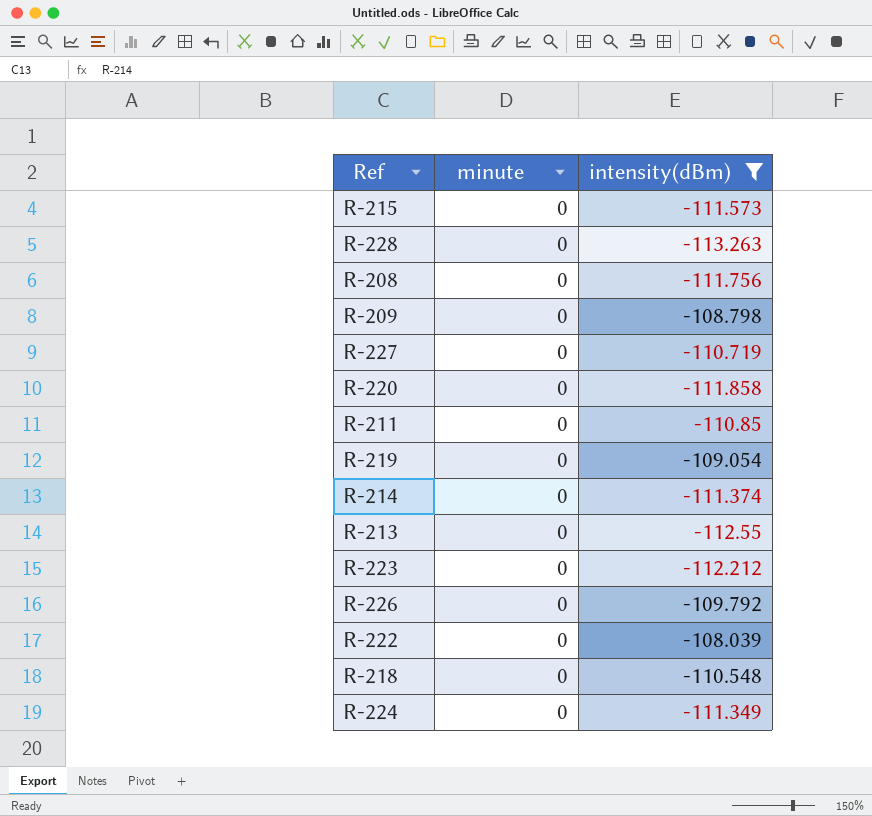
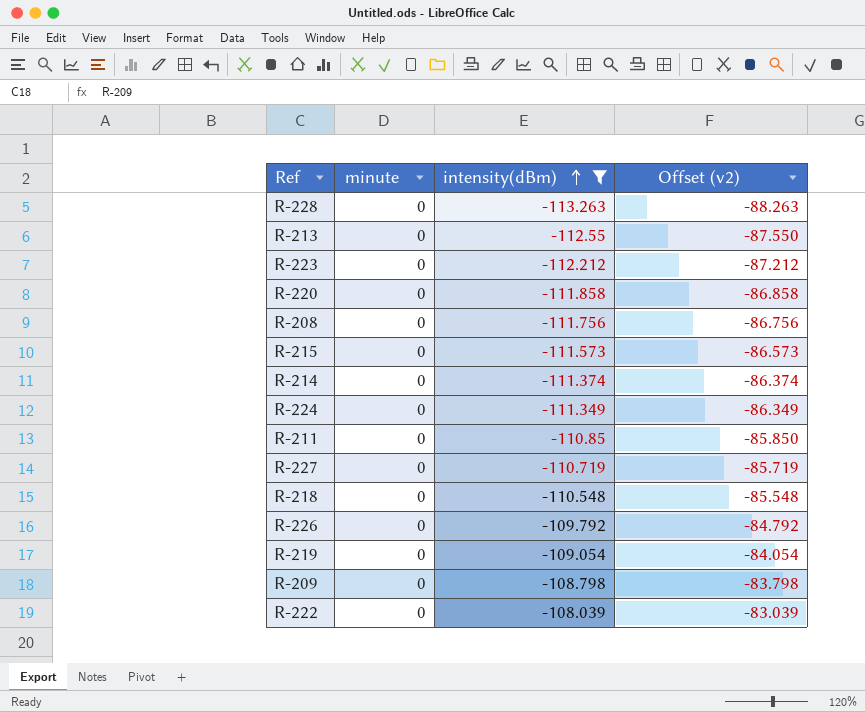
row order: none -> intensity(dBm) ascending
column Offset (v2) | formula: none -> [intensity(dBm)] + 25

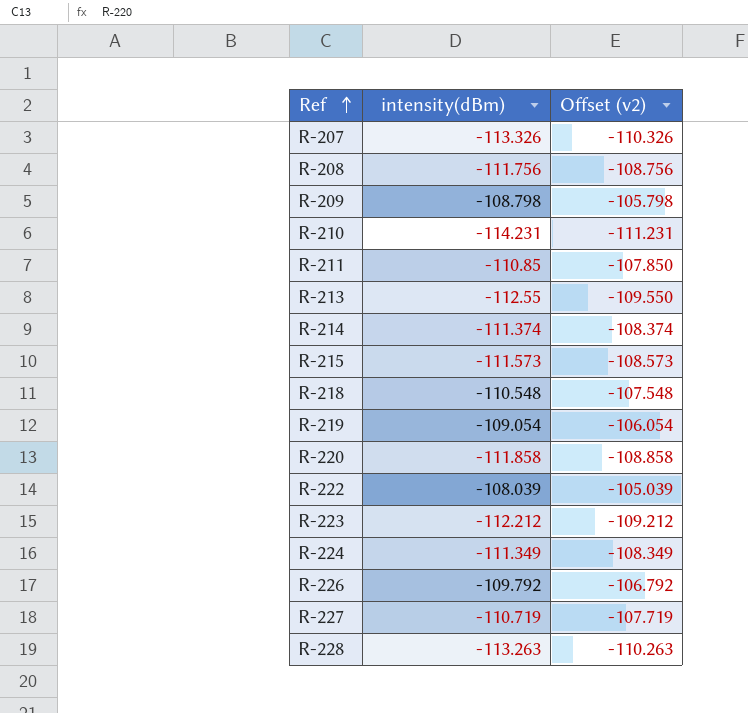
filter: intensity(dBm) >= -113.263 -> none
row order: intensity(dBm) ascending -> Ref ascending
column minute | position: 2 -> none
column Offset (v2) | formula: [intensity(dBm)] + 25 -> [intensity(dBm)] + 3

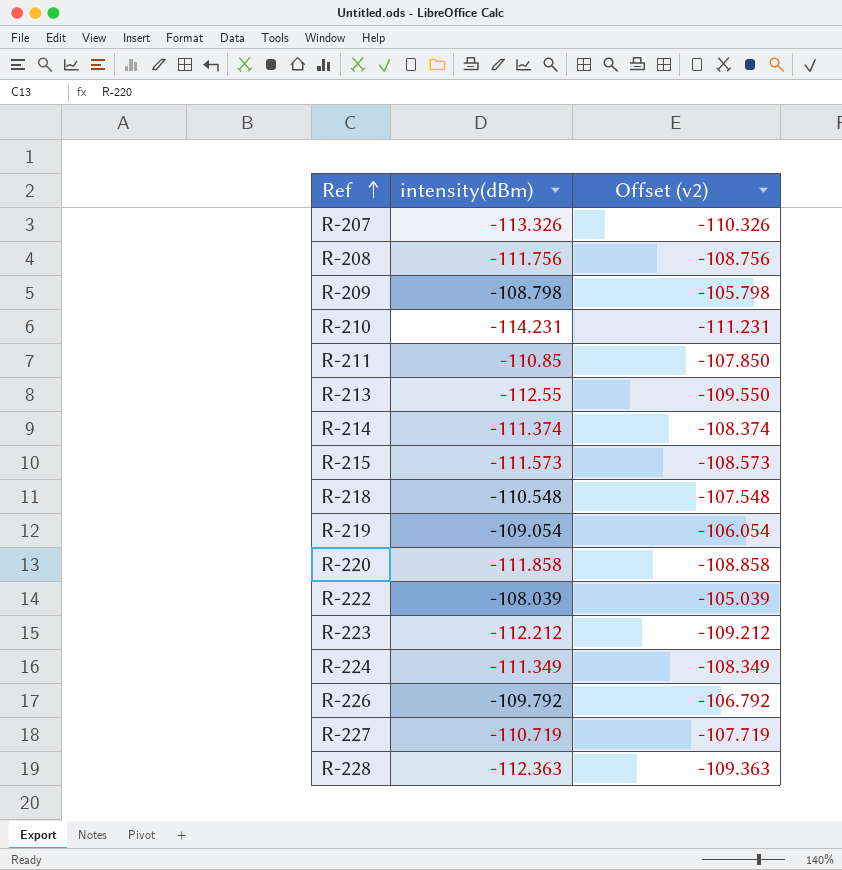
R-228 | intensity(dBm): -113.263 -> -112.363
R-228 | Offset (v2): -110.263 -> -109.363

